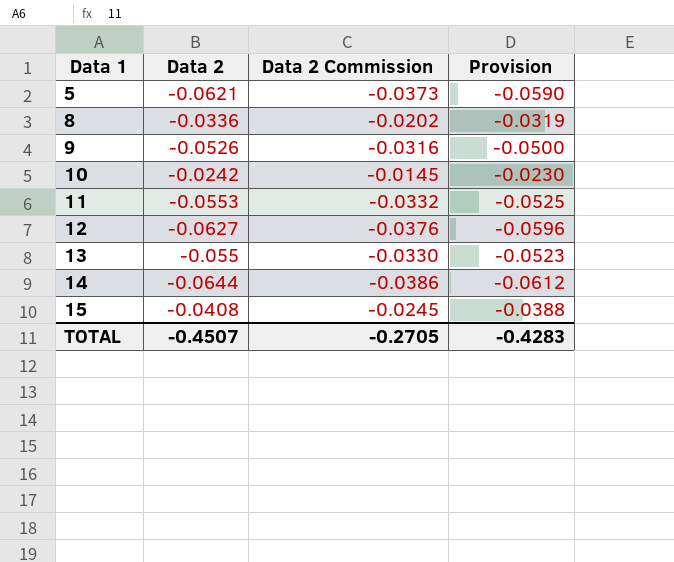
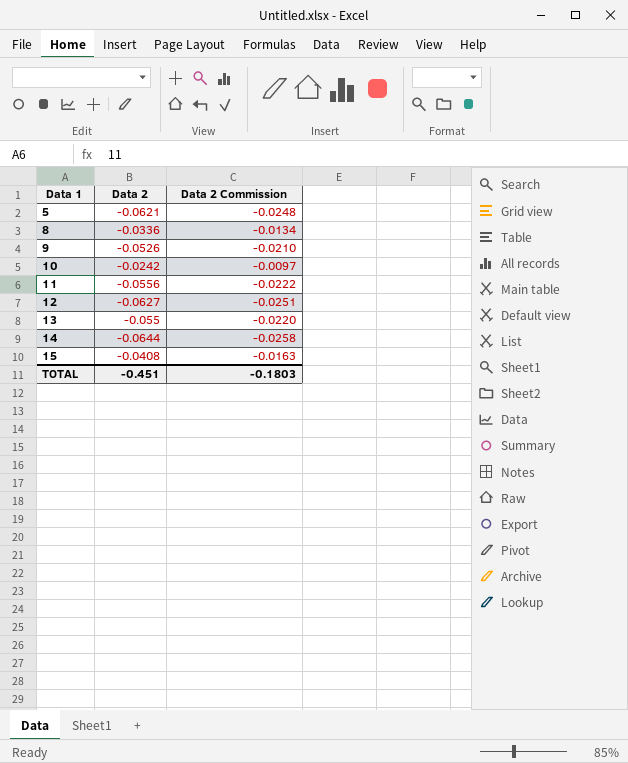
column Provision | formula: [Data 2] * 0.95 -> none
column Data 2 Commission | formula: [Data 2] * 0.6 -> [Data 2] * 0.4
11 | Data 2: -0.0553 -> -0.0556
TOTAL | Data 2: -0.4507 -> -0.451
TOTAL | Data 2 Commission: -0.2705 -> -0.1803

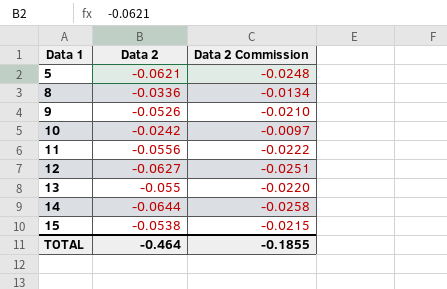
15 | Data 2: -0.0408 -> -0.0538
15 | Data 2 Commission: -0.0163 -> -0.0215
TOTAL | Data 2: -0.451 -> -0.464
TOTAL | Data 2 Commission: -0.1803 -> -0.1855

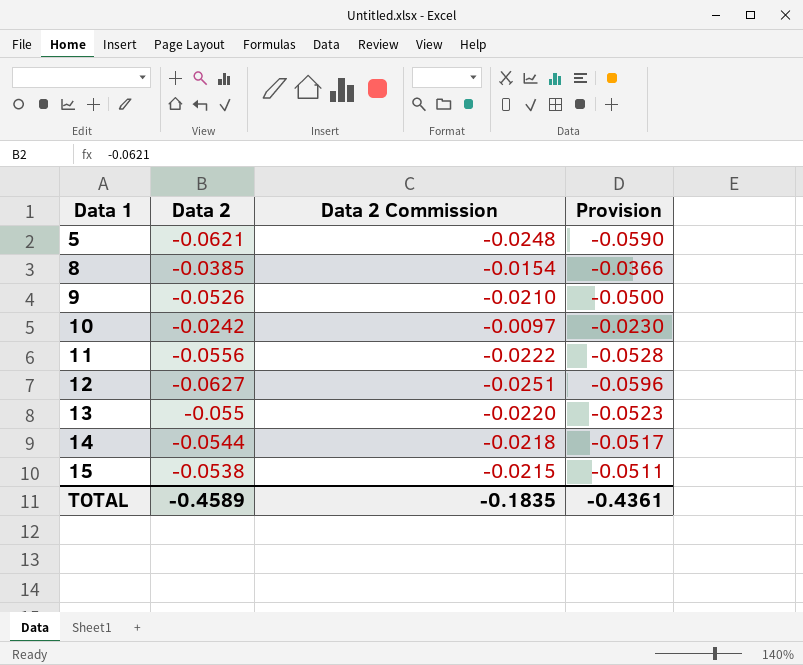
column Provision | formula: none -> [Data 2] * 0.95
8 | Data 2: -0.0336 -> -0.0385
8 | Data 2 Commission: -0.0134 -> -0.0154
14 | Data 2: -0.0644 -> -0.0544
14 | Data 2 Commission: -0.0258 -> -0.0218
TOTAL | Data 2: -0.464 -> -0.4589
TOTAL | Data 2 Commission: -0.1855 -> -0.1835

